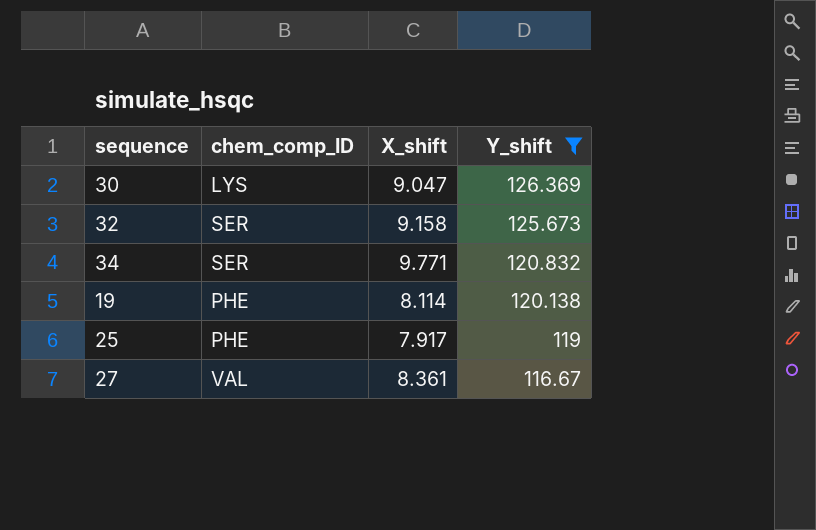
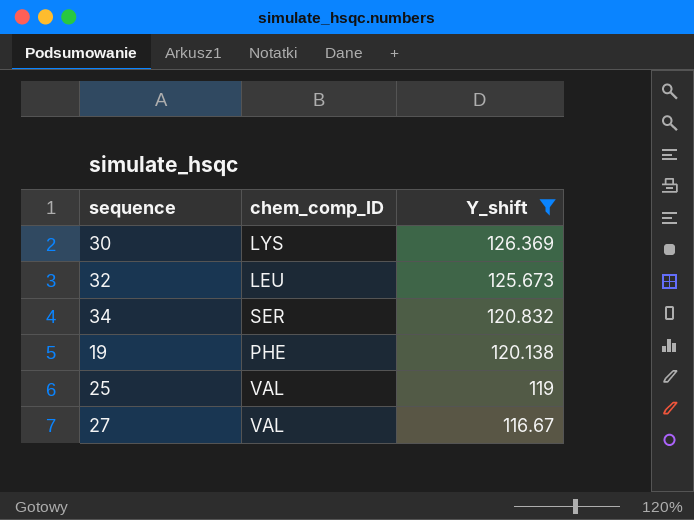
column X_shift | position: 3 -> none
32 | chem_comp_ID: SER -> LEU
25 | chem_comp_ID: PHE -> VAL

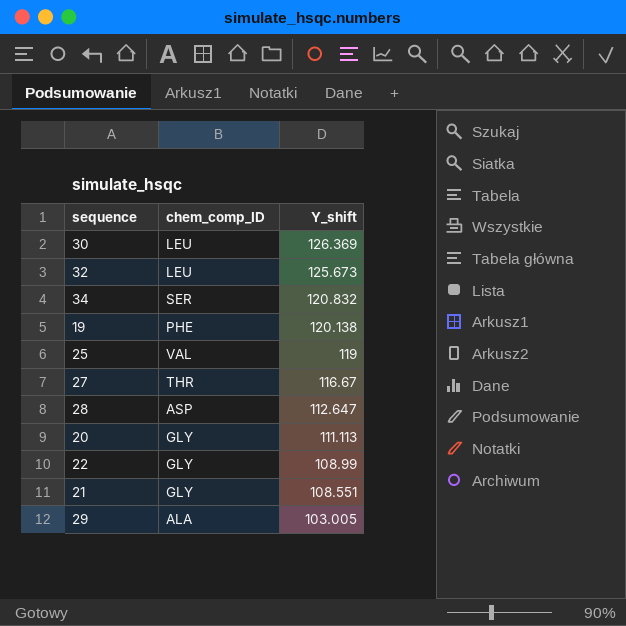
filter: Y_shift >= 116.67 -> none
30 | chem_comp_ID: LYS -> LEU
27 | chem_comp_ID: VAL -> THR

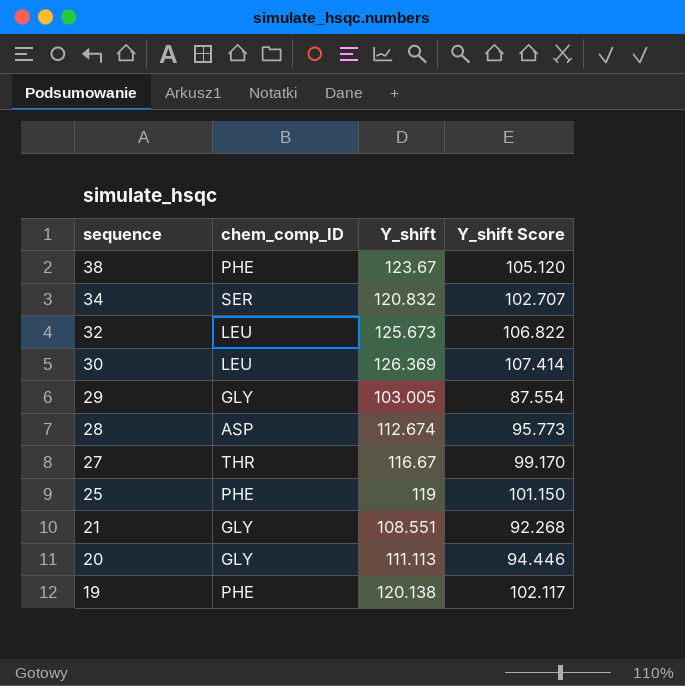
row order: Y_shift descending -> sequence descending
column Y_shift Score | formula: none -> [Y_shift] * 0.85
row 22: GLY | 108.99 -> none
row 38: none -> PHE | 123.67 | 105.120
29 | chem_comp_ID: ALA -> GLY
28 | Y_shift: 112.647 -> 112.674
25 | chem_comp_ID: VAL -> PHE

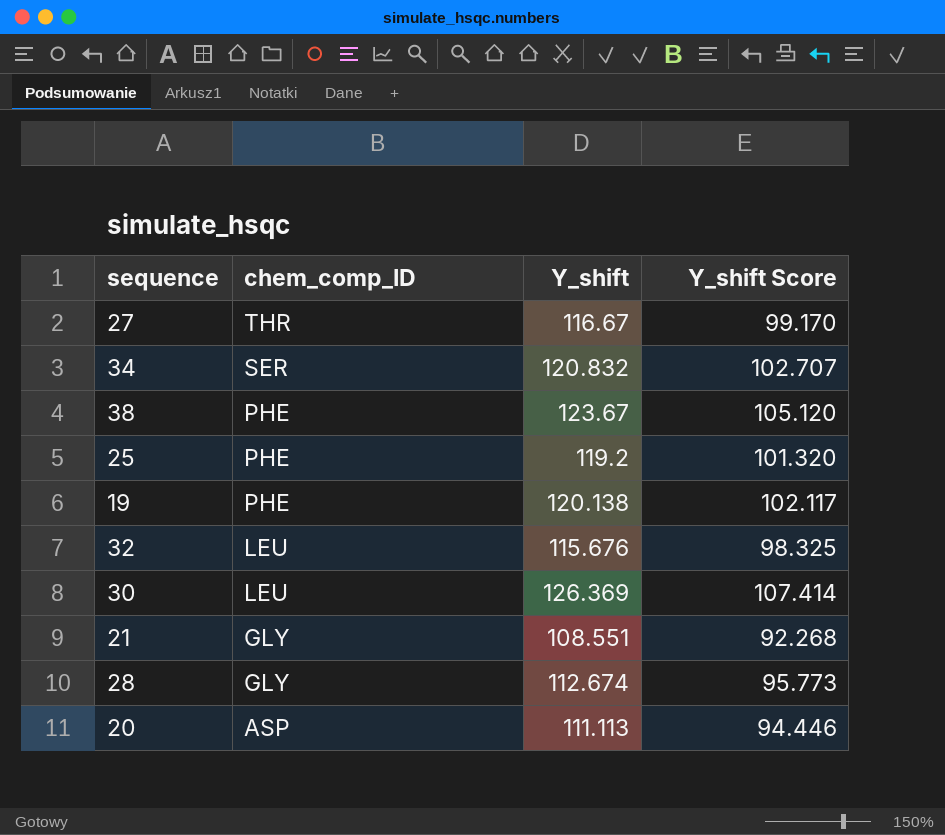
row order: sequence descending -> chem_comp_ID descending
row 29: GLY | 103.005 | 87.554 -> none
25 | Y_shift: 119 -> 119.2
25 | Y_shift Score: 101.150 -> 101.320
32 | Y_shift: 125.673 -> 115.676
32 | Y_shift Score: 106.822 -> 98.325
28 | chem_comp_ID: ASP -> GLY
20 | chem_comp_ID: GLY -> ASP

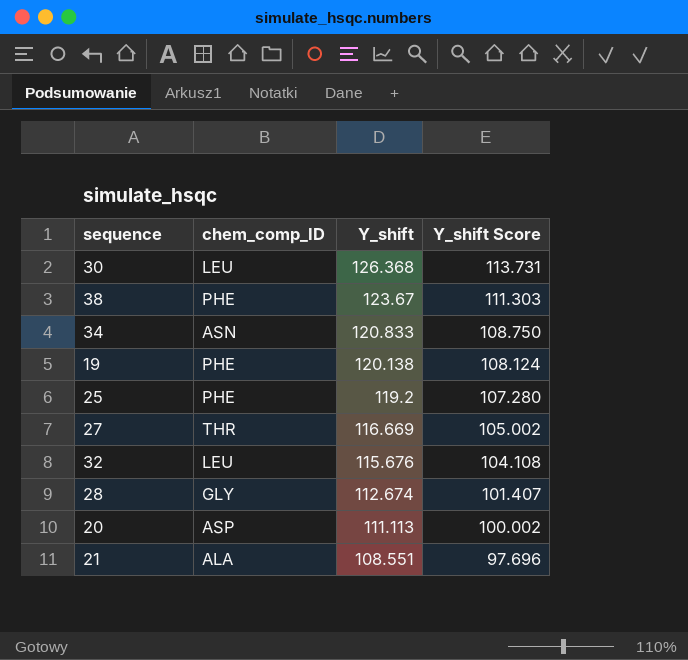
row order: chem_comp_ID descending -> Y_shift descending
column Y_shift Score | formula: [Y_shift] * 0.85 -> [Y_shift] * 0.9
30 | Y_shift: 126.369 -> 126.368
34 | chem_comp_ID: SER -> ASN
34 | Y_shift: 120.832 -> 120.833
27 | Y_shift: 116.67 -> 116.669
21 | chem_comp_ID: GLY -> ALA

